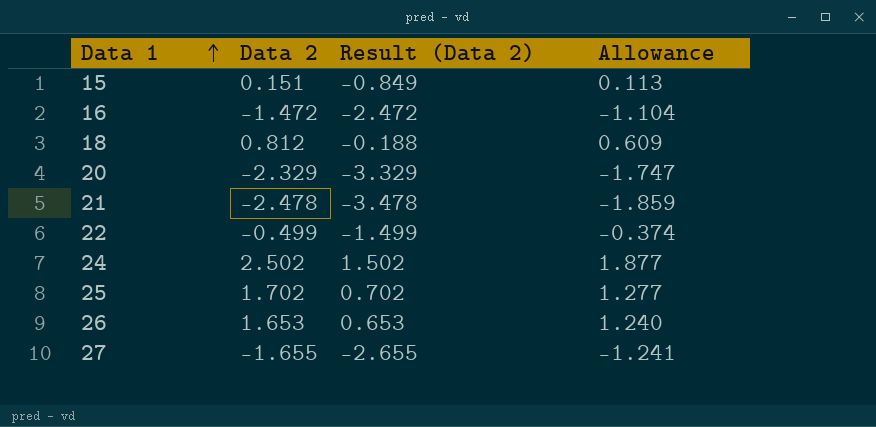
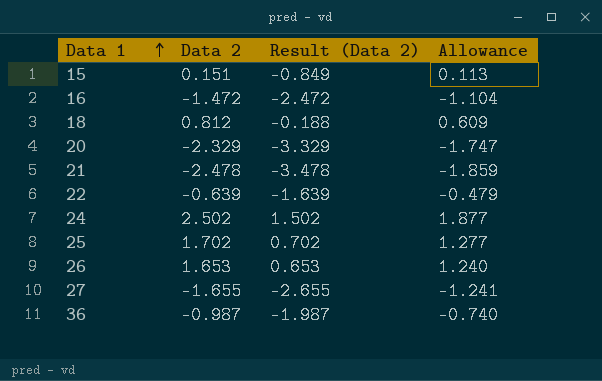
22 | Data 2: -0.499 -> -0.639
22 | Result (Data 2): -1.499 -> -1.639
22 | Allowance: -0.374 -> -0.479
row 36: none -> -0.987 | -1.987 | -0.740

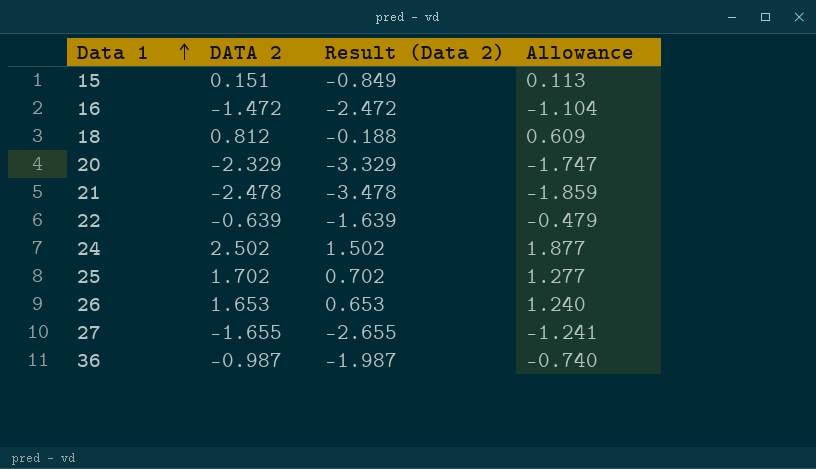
column name: Data 2 -> DATA 2

